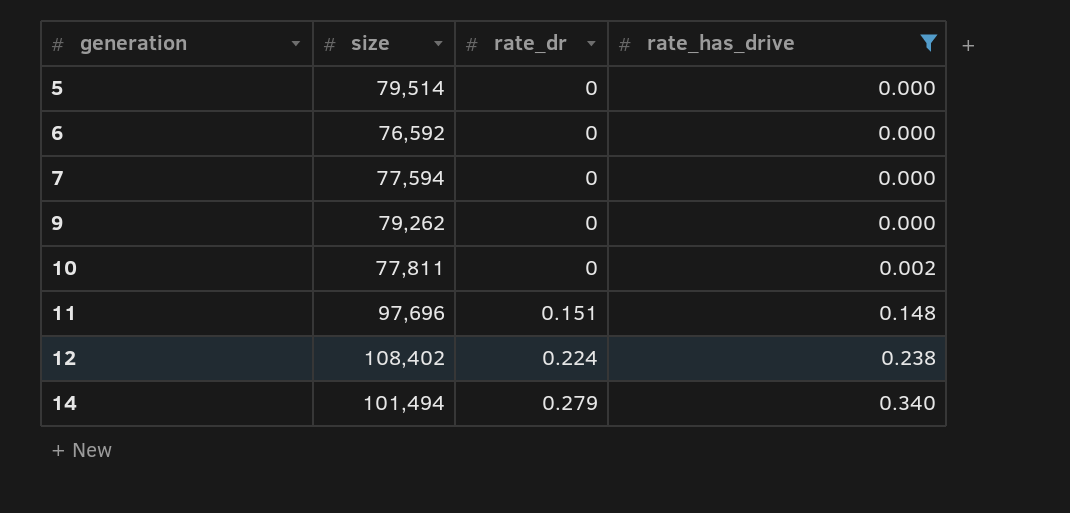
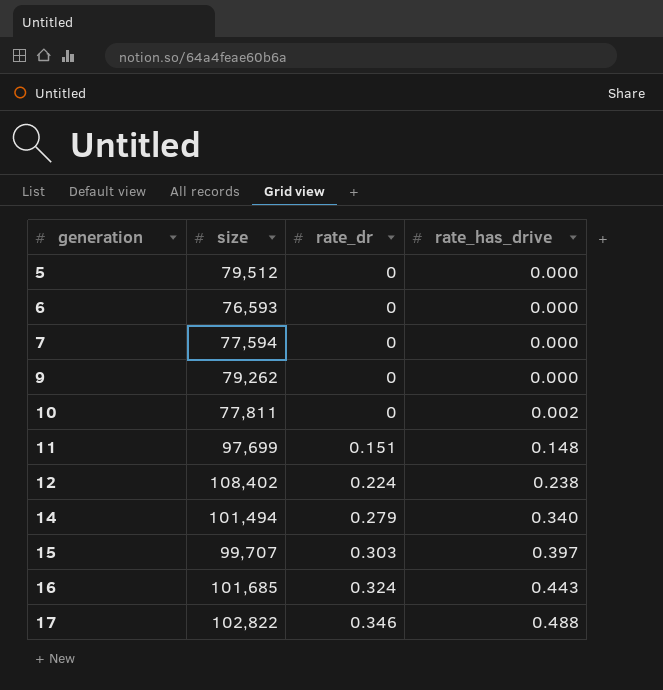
filter: rate_has_drive <= 0.340 -> none
5 | size: 79,514 -> 79,512
6 | size: 76,592 -> 76,593
11 | size: 97,696 -> 97,699

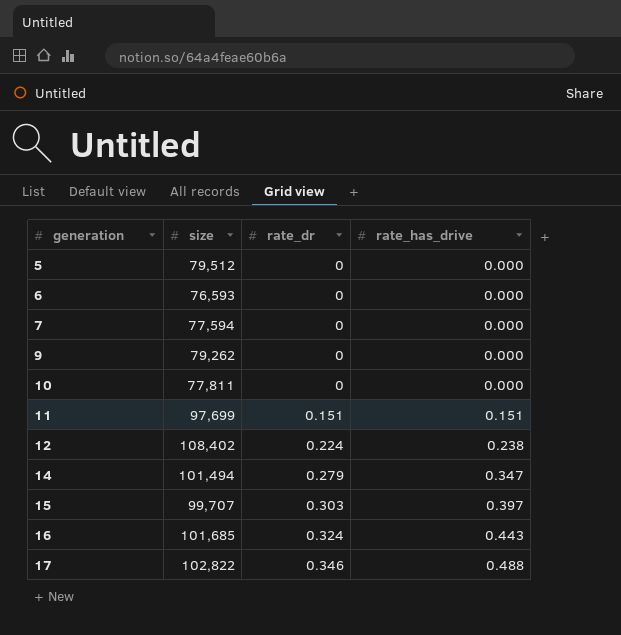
10 | rate_has_drive: 0.002 -> 0.000
11 | rate_has_drive: 0.148 -> 0.151
14 | rate_has_drive: 0.340 -> 0.347

